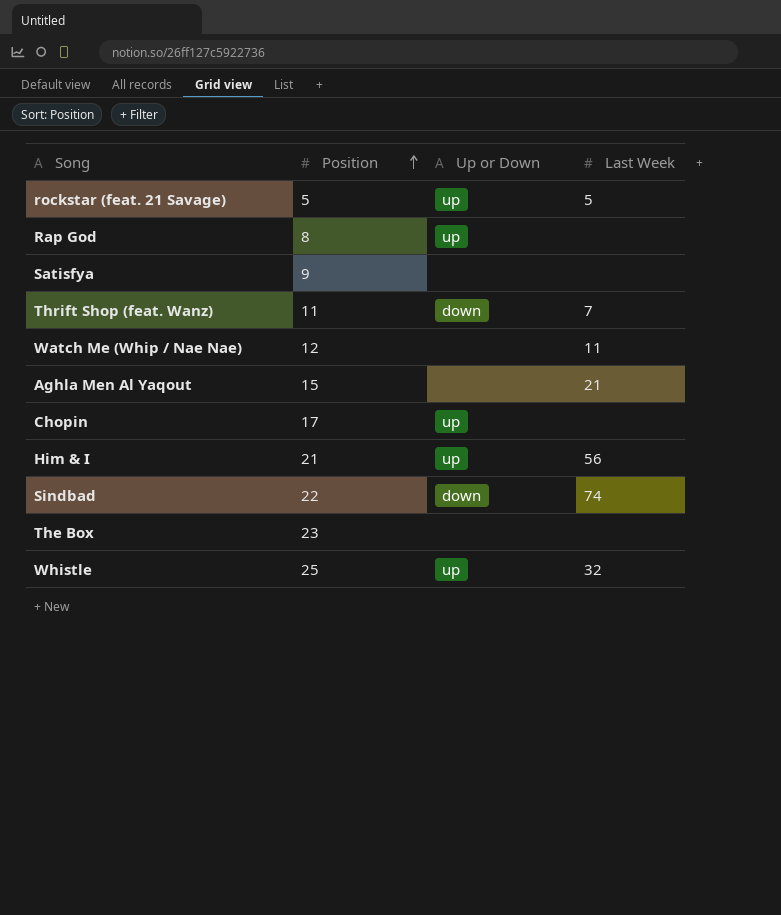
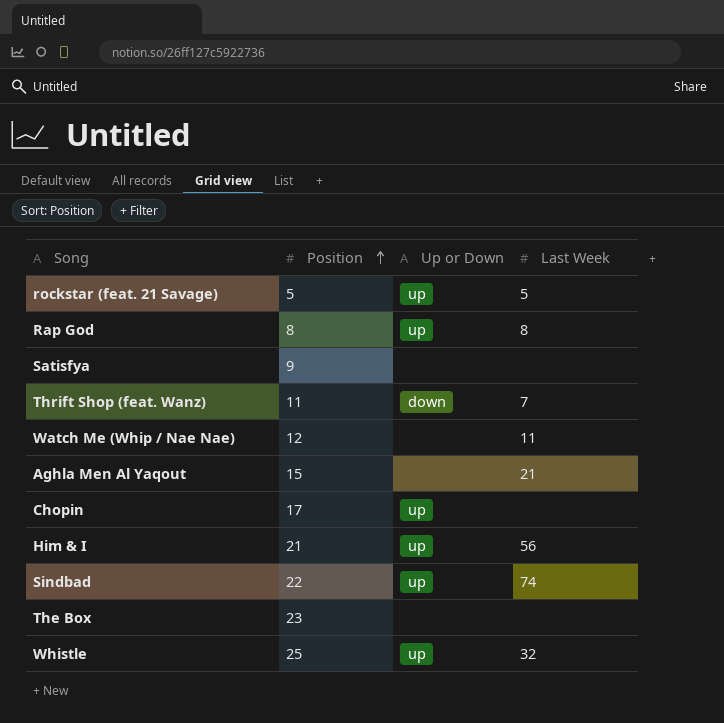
Rap God | Last Week: none -> 8
Sindbad | Up or Down: down -> up

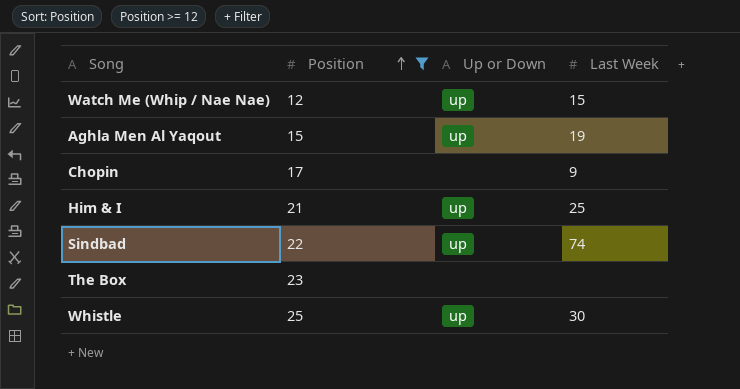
filter: none -> Position >= 12
Watch Me (Whip / Nae Nae) | Up or Down: none -> up
Watch Me (Whip / Nae Nae) | Last Week: 11 -> 15
Aghla Men Al Yaqout | Up or Down: none -> up
Aghla Men Al Yaqout | Last Week: 21 -> 19
Chopin | Up or Down: up -> none
Chopin | Last Week: none -> 9
Him & I | Last Week: 56 -> 25
Whistle | Last Week: 32 -> 30

